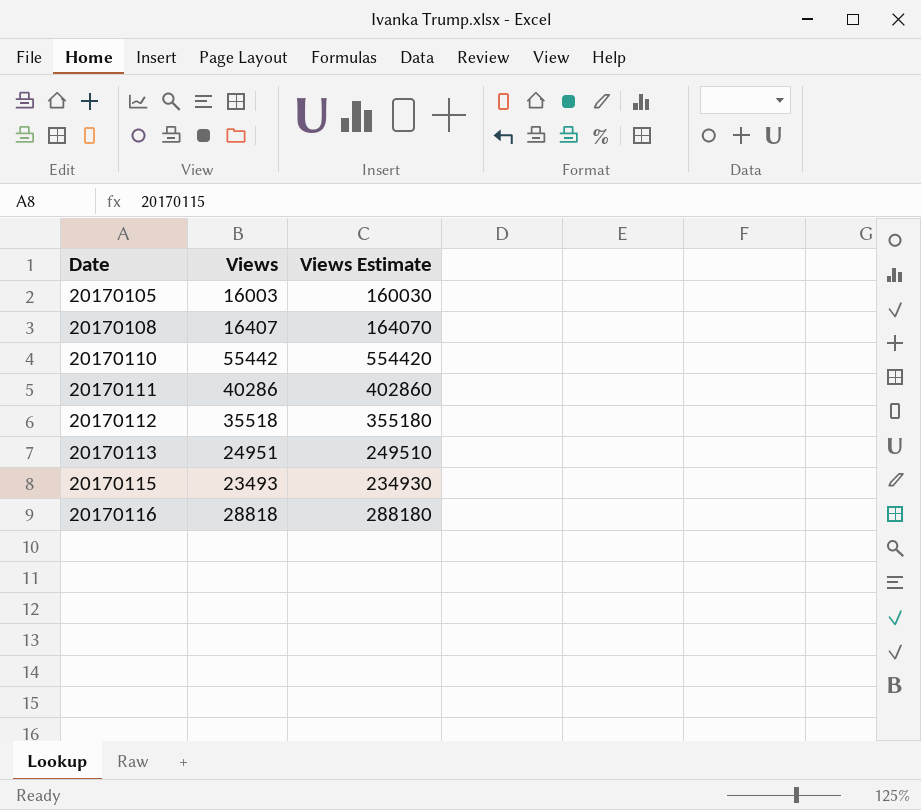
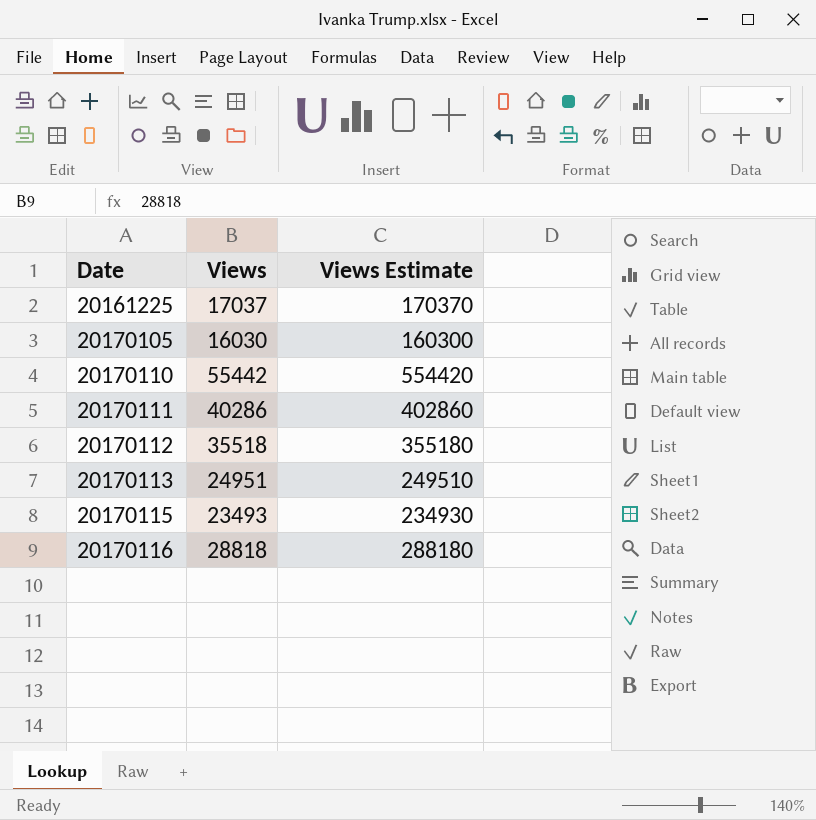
row 20170108: 16407 | 164070 -> none
row 20161225: none -> 17037 | 170370
20170105 | Views: 16003 -> 16030
20170105 | Views Estimate: 160030 -> 160300

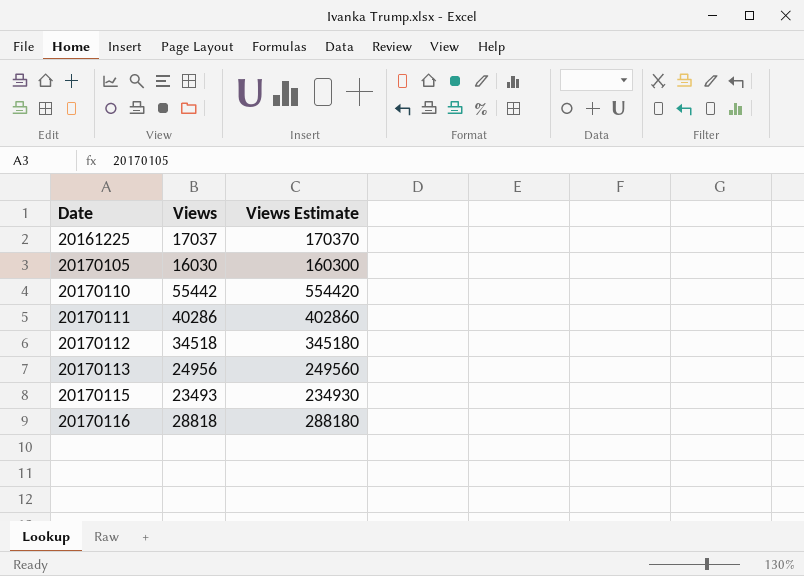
20170112 | Views: 35518 -> 34518
20170112 | Views Estimate: 355180 -> 345180
20170113 | Views: 24951 -> 24956
20170113 | Views Estimate: 249510 -> 249560

